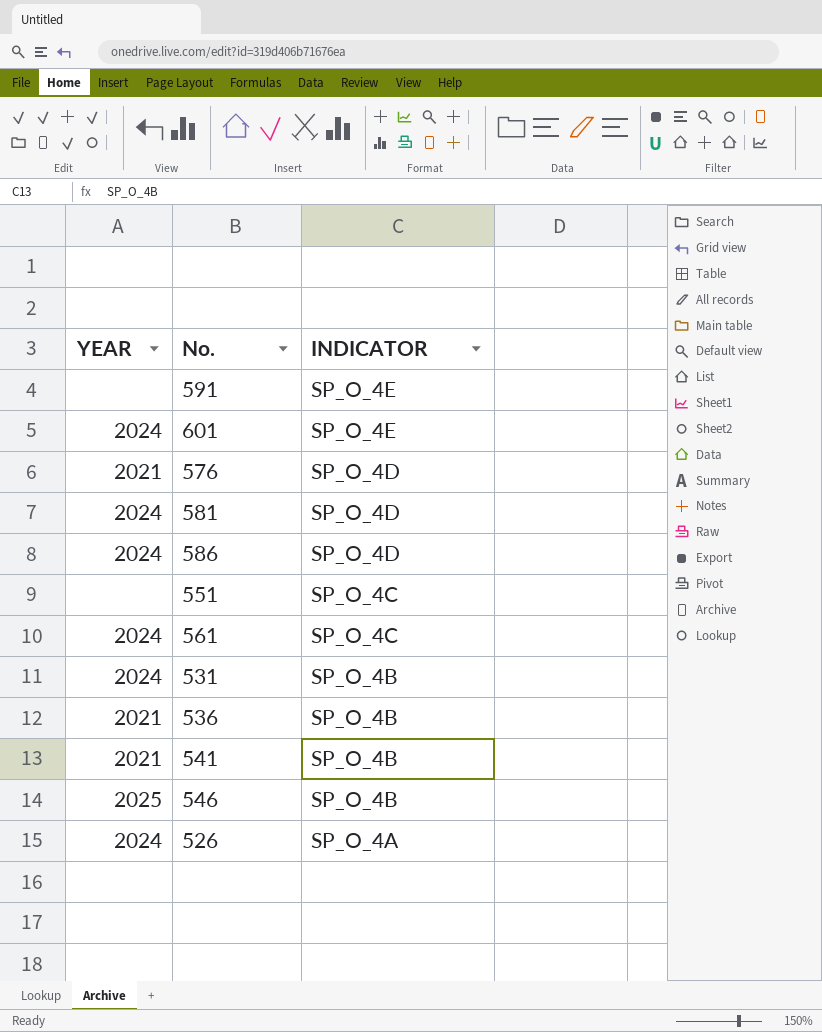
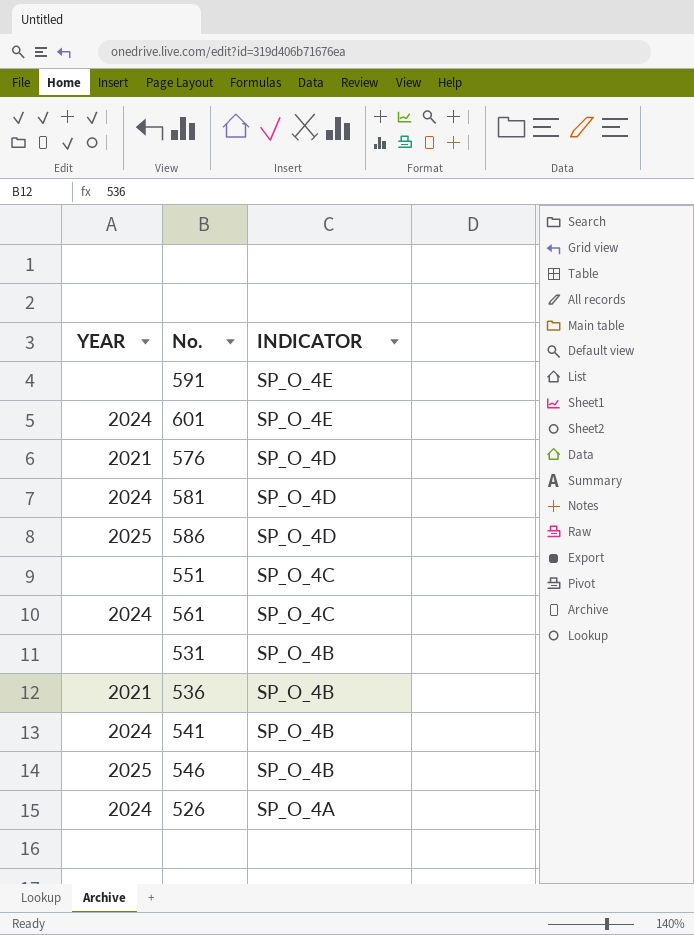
586 | YEAR: 2024 -> 2025
531 | YEAR: 2024 -> none
541 | YEAR: 2021 -> 2024

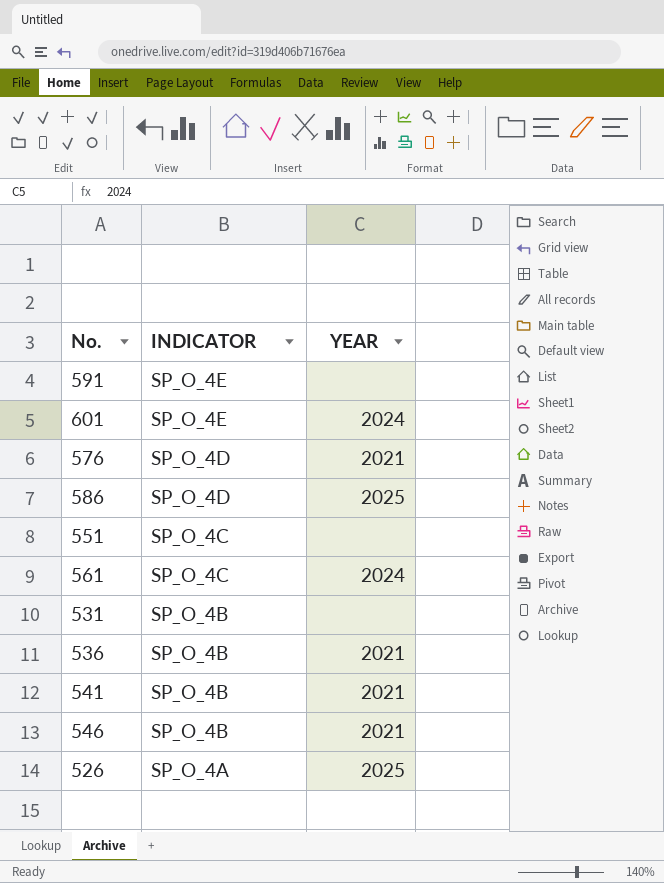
column YEAR | position: 1 -> 3
row 581: 2024 | SP_O_4D -> none
541 | YEAR: 2024 -> 2021
546 | YEAR: 2025 -> 2021
526 | YEAR: 2024 -> 2025

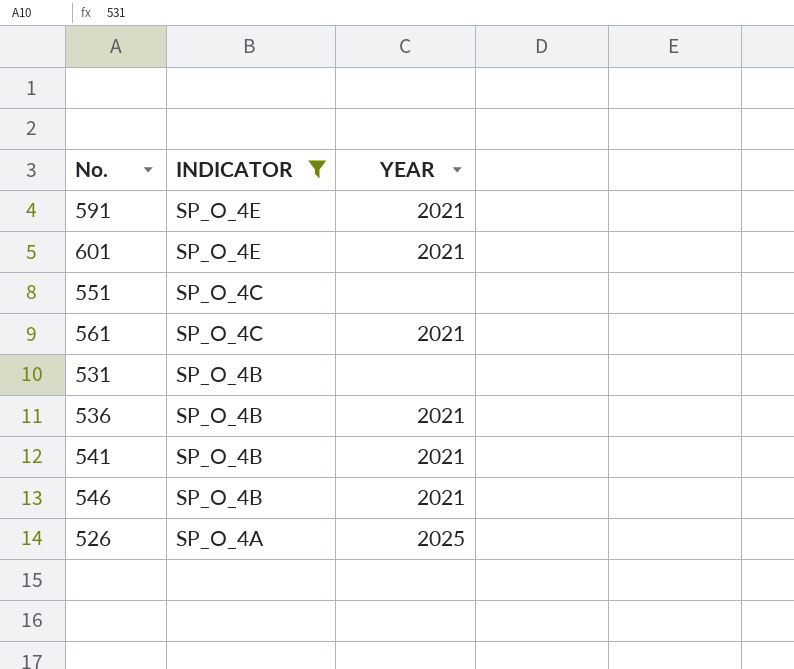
filter: none -> INDICATOR != SP_O_4D
591 | YEAR: none -> 2021
601 | YEAR: 2024 -> 2021
561 | YEAR: 2024 -> 2021

